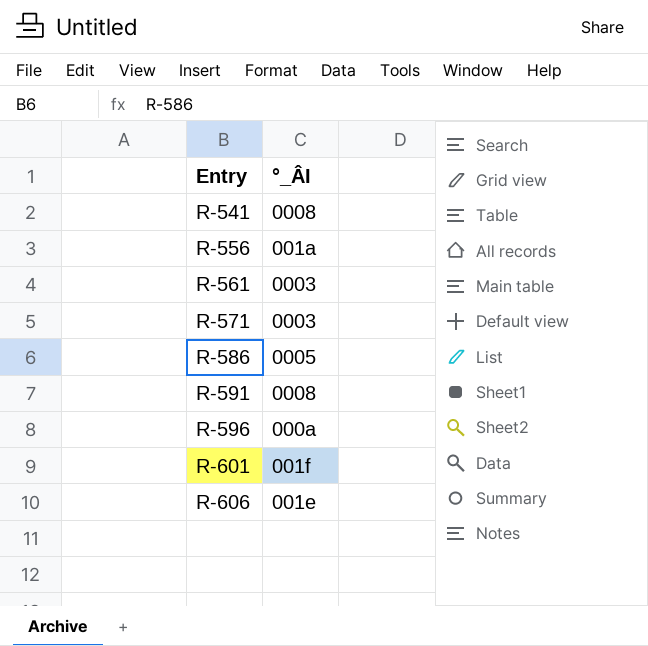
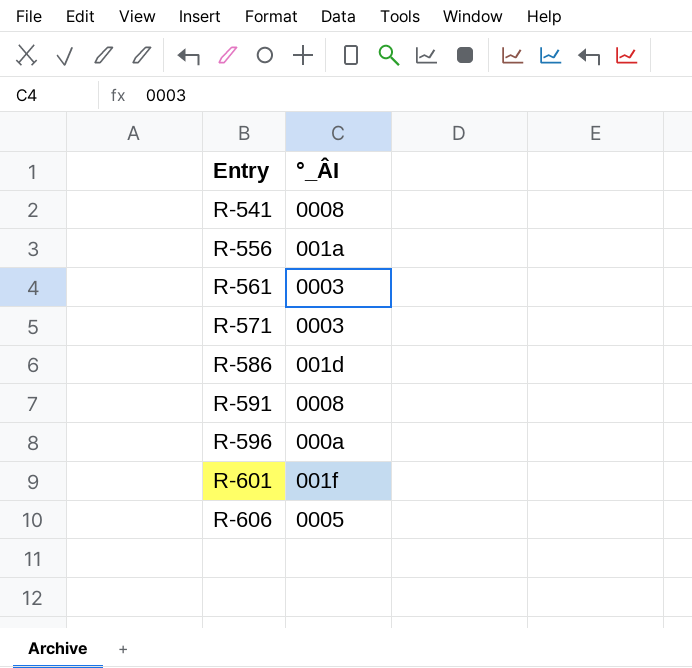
R-586 | °_ÂI: 0005 -> 001d
R-606 | °_ÂI: 001e -> 0005

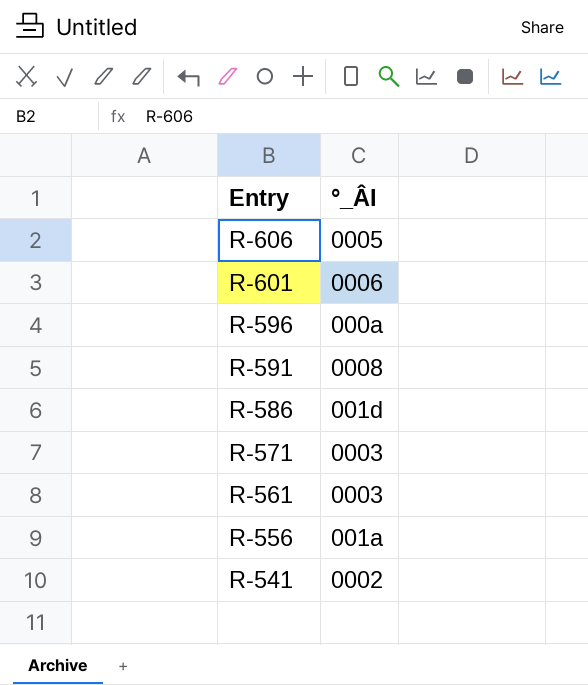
row order: Entry ascending -> Entry descending
R-601 | °_ÂI: 001f -> 0006
R-541 | °_ÂI: 0008 -> 0002

